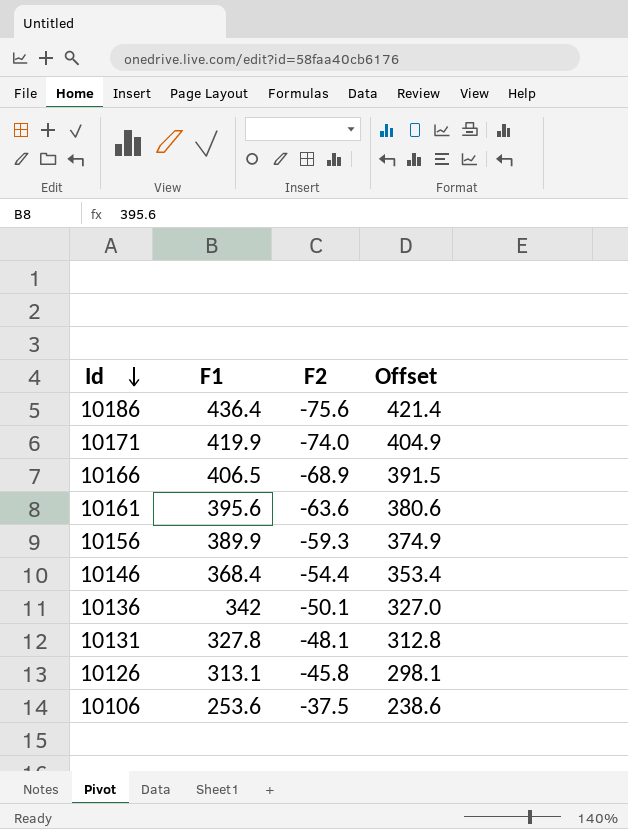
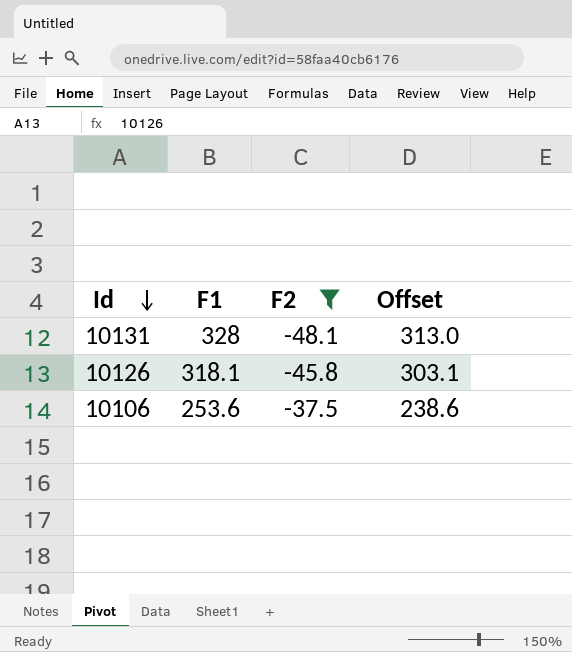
filter: none -> F2 >= -48.1
10131 | F1: 327.8 -> 328
10131 | Offset: 312.8 -> 313.0
10126 | F1: 313.1 -> 318.1
10126 | Offset: 298.1 -> 303.1

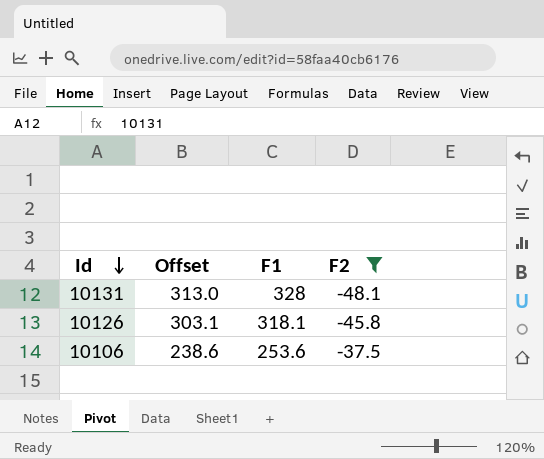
column Offset | position: 4 -> 2

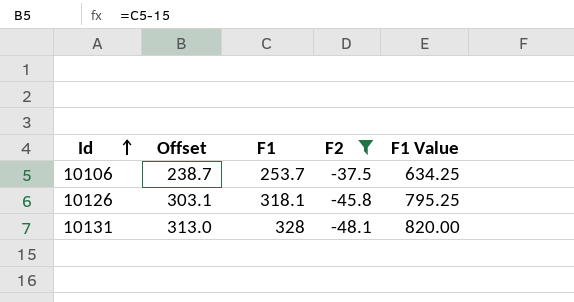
row order: Id descending -> Id ascending
column F1 Value | formula: none -> [F1] * 2.5
10106 | Offset: 238.6 -> 238.7
10106 | F1: 253.6 -> 253.7

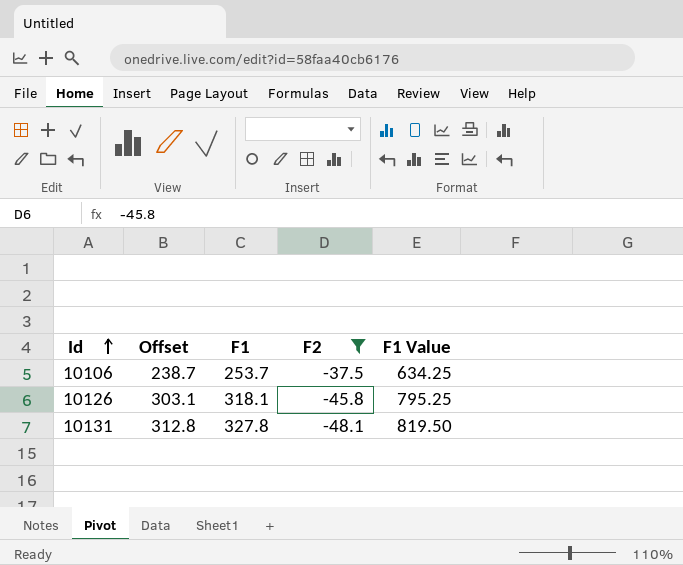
10131 | Offset: 313.0 -> 312.8
10131 | F1: 328 -> 327.8
10131 | F1 Value: 820.00 -> 819.50

